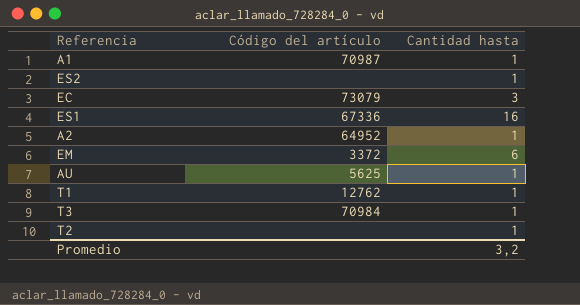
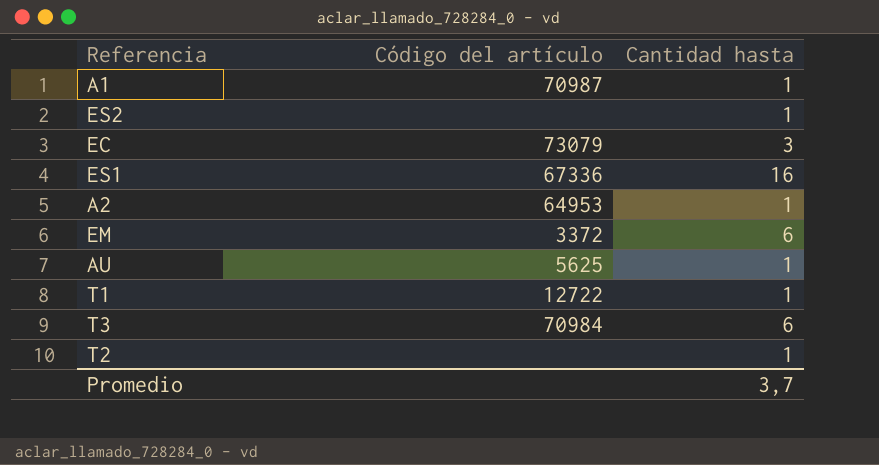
A2 | Código del artículo: 64952 -> 64953
T1 | Código del artículo: 12762 -> 12722
T3 | Cantidad hasta: 1 -> 6
Promedio | Cantidad hasta: 3,2 -> 3,7

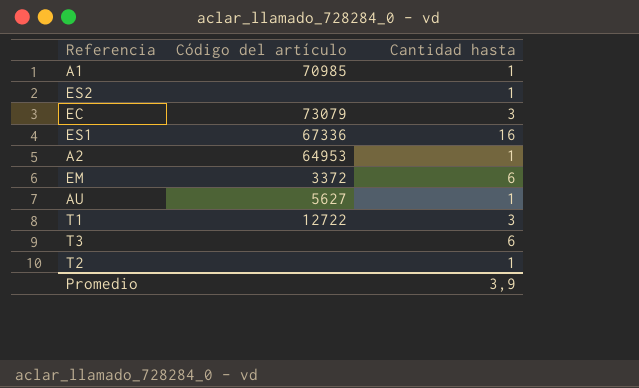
A1 | Código del artículo: 70987 -> 70985
AU | Código del artículo: 5625 -> 5627
T1 | Cantidad hasta: 1 -> 3
T3 | Código del artículo: 70984 -> none
Promedio | Cantidad hasta: 3,7 -> 3,9

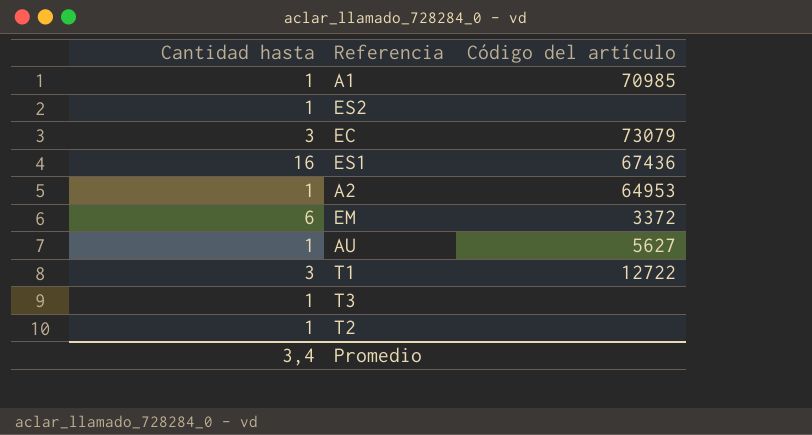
column Cantidad hasta | position: 3 -> 1
ES1 | Código del artículo: 67336 -> 67436
T3 | Cantidad hasta: 6 -> 1
Promedio | Cantidad hasta: 3,9 -> 3,4

